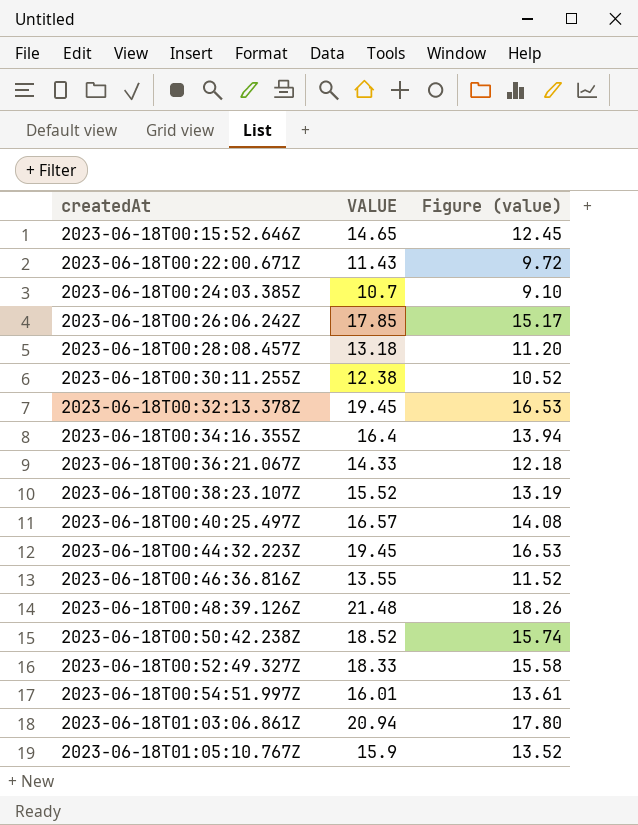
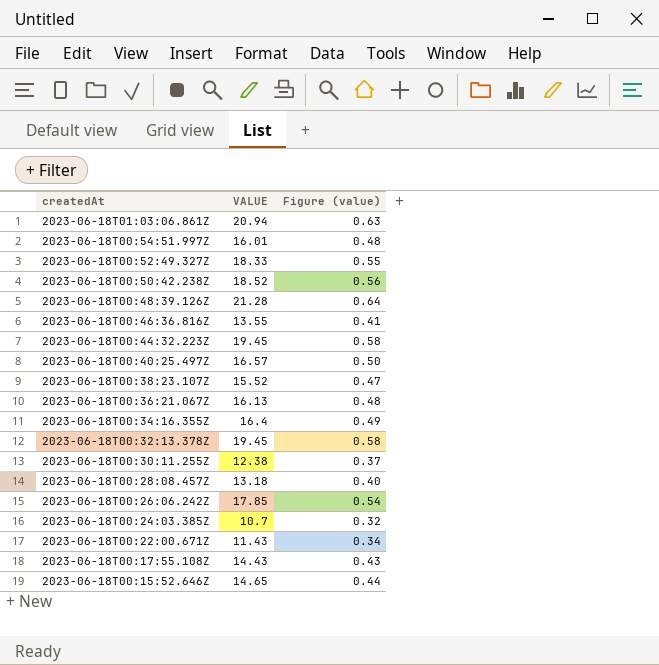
row order: createdAt ascending -> createdAt descending
column Figure (value) | formula: [VALUE] * 0.85 -> [VALUE] * 0.03
row 2023-06-18T01:05:10.767Z: 15.9 | 13.52 -> none
2023-06-18T00:48:39.126Z | VALUE: 21.48 -> 21.28
2023-06-18T00:36:21.067Z | VALUE: 14.33 -> 16.13
row 2023-06-18T00:17:55.108Z: none -> 14.43 | 0.43

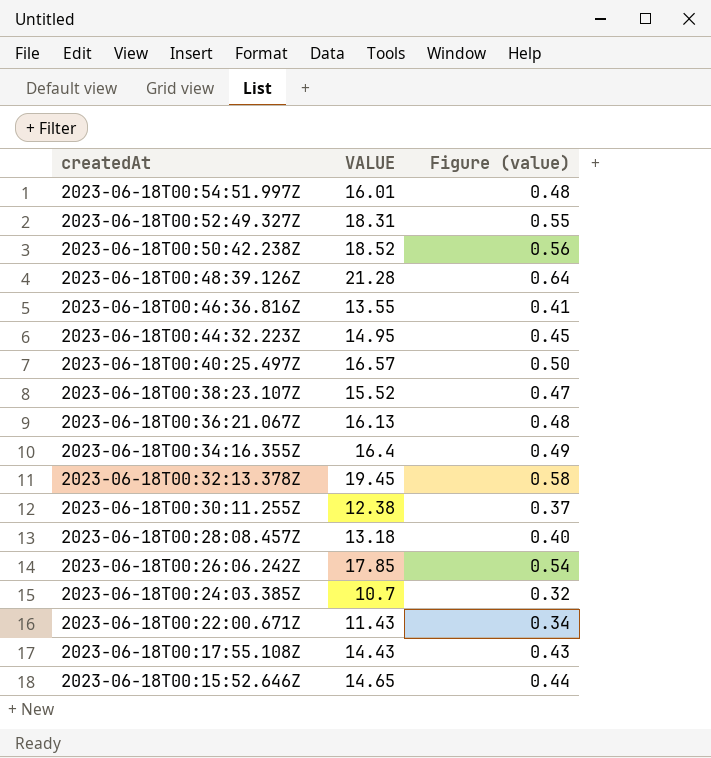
row 2023-06-18T01:03:06.861Z: 20.94 | 0.63 -> none
2023-06-18T00:52:49.327Z | VALUE: 18.33 -> 18.31
2023-06-18T00:44:32.223Z | VALUE: 19.45 -> 14.95
2023-06-18T00:44:32.223Z | Figure (value): 0.58 -> 0.45

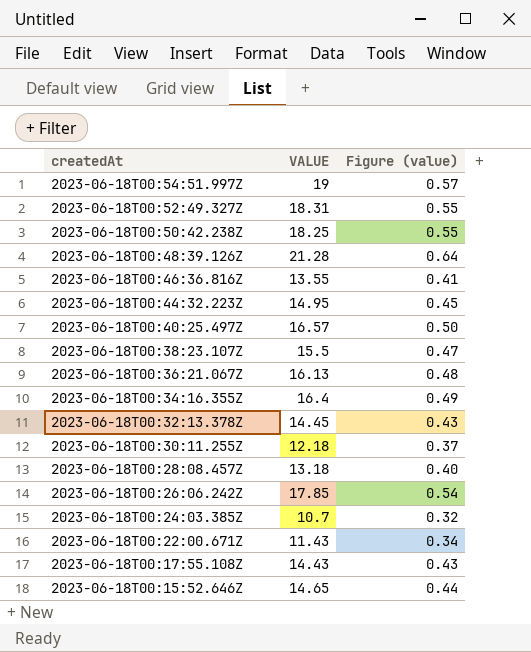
2023-06-18T00:54:51.997Z | VALUE: 16.01 -> 19
2023-06-18T00:54:51.997Z | Figure (value): 0.48 -> 0.57
2023-06-18T00:50:42.238Z | VALUE: 18.52 -> 18.25
2023-06-18T00:50:42.238Z | Figure (value): 0.56 -> 0.55
2023-06-18T00:38:23.107Z | VALUE: 15.52 -> 15.5
2023-06-18T00:32:13.378Z | VALUE: 19.45 -> 14.45
2023-06-18T00:32:13.378Z | Figure (value): 0.58 -> 0.43
2023-06-18T00:30:11.255Z | VALUE: 12.38 -> 12.18

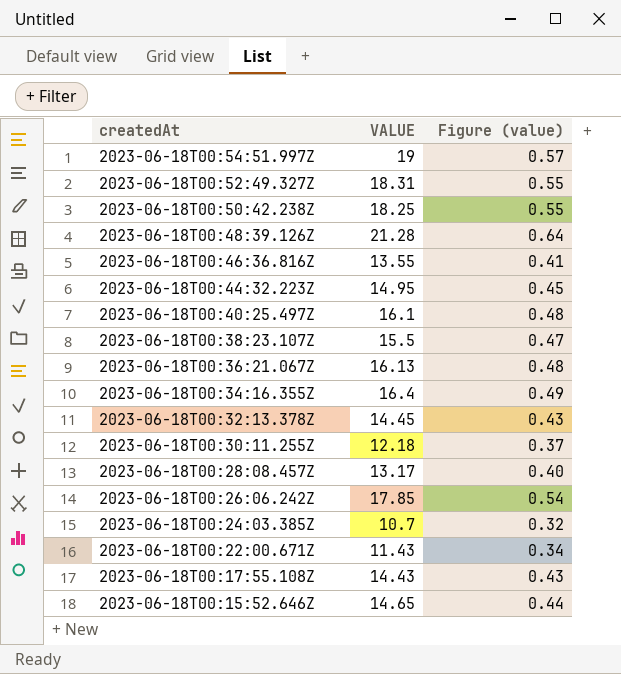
2023-06-18T00:40:25.497Z | VALUE: 16.57 -> 16.1
2023-06-18T00:40:25.497Z | Figure (value): 0.50 -> 0.48
2023-06-18T00:28:08.457Z | VALUE: 13.18 -> 13.17

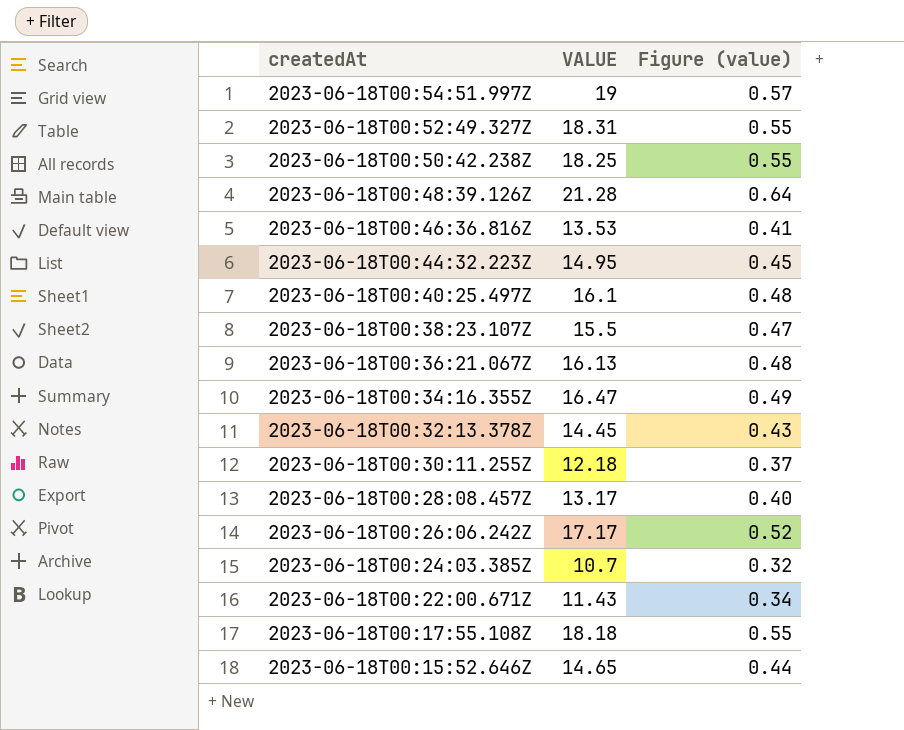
2023-06-18T00:46:36.816Z | VALUE: 13.55 -> 13.53
2023-06-18T00:34:16.355Z | VALUE: 16.4 -> 16.47
2023-06-18T00:26:06.242Z | VALUE: 17.85 -> 17.17
2023-06-18T00:26:06.242Z | Figure (value): 0.54 -> 0.52
2023-06-18T00:17:55.108Z | VALUE: 14.43 -> 18.18
2023-06-18T00:17:55.108Z | Figure (value): 0.43 -> 0.55

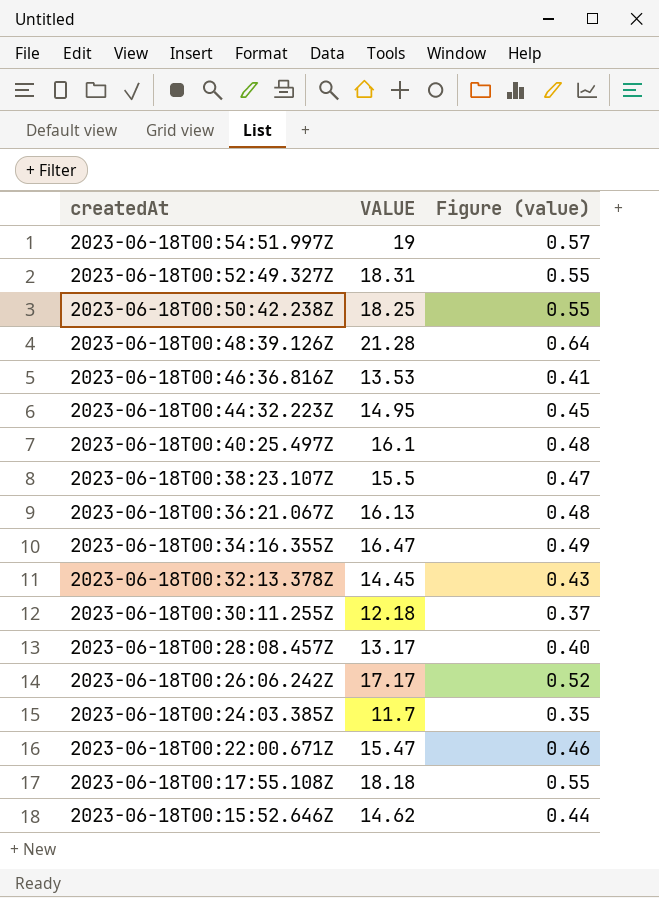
2023-06-18T00:24:03.385Z | VALUE: 10.7 -> 11.7
2023-06-18T00:24:03.385Z | Figure (value): 0.32 -> 0.35
2023-06-18T00:22:00.671Z | VALUE: 11.43 -> 15.47
2023-06-18T00:22:00.671Z | Figure (value): 0.34 -> 0.46
2023-06-18T00:15:52.646Z | VALUE: 14.65 -> 14.62

